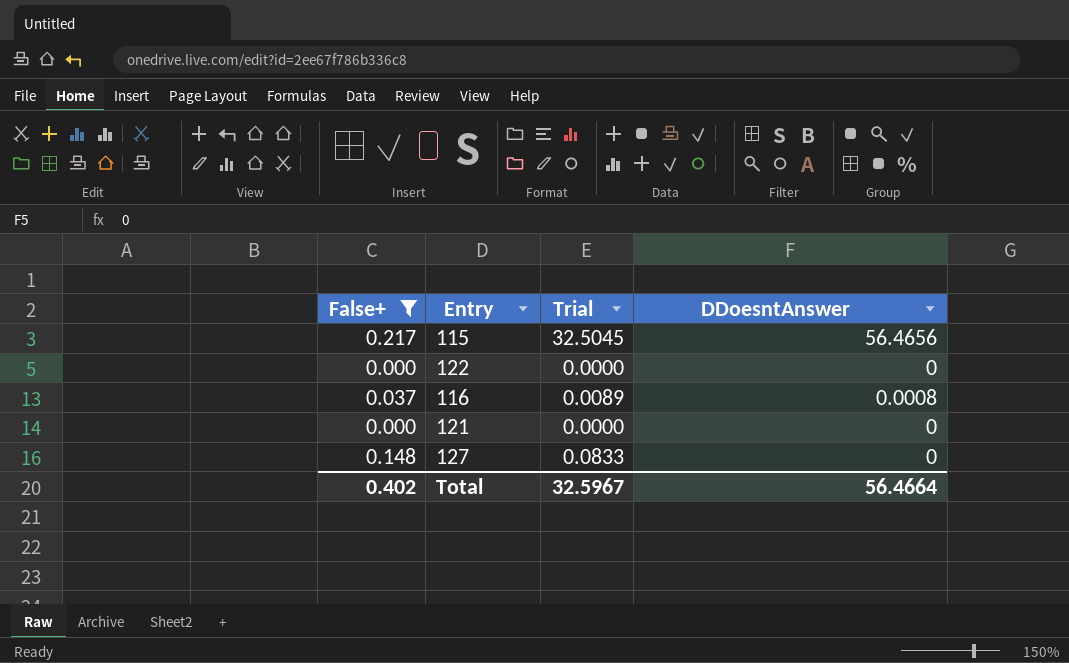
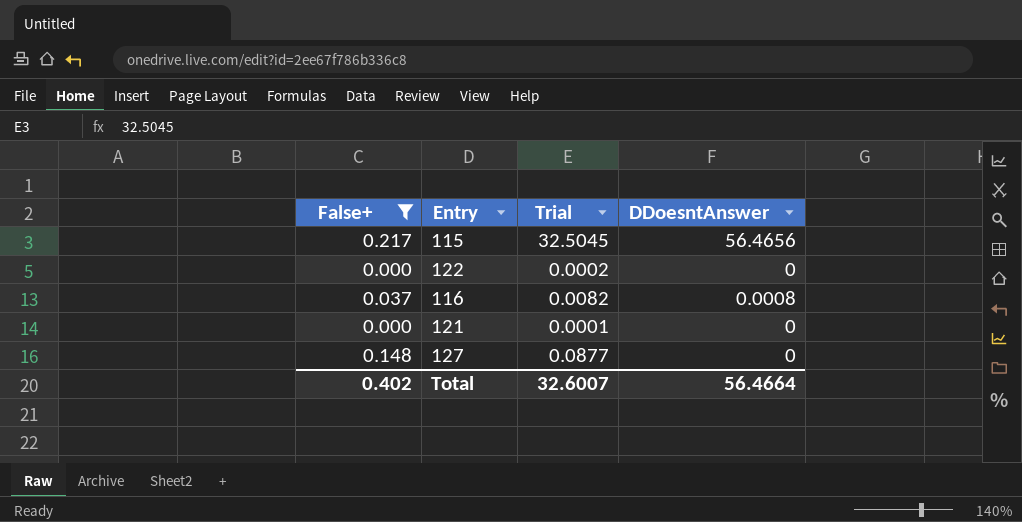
122 | Trial: 0.0000 -> 0.0002
116 | Trial: 0.0089 -> 0.0082
121 | Trial: 0.0000 -> 0.0001
127 | Trial: 0.0833 -> 0.0877
Total | Trial: 32.5967 -> 32.6007

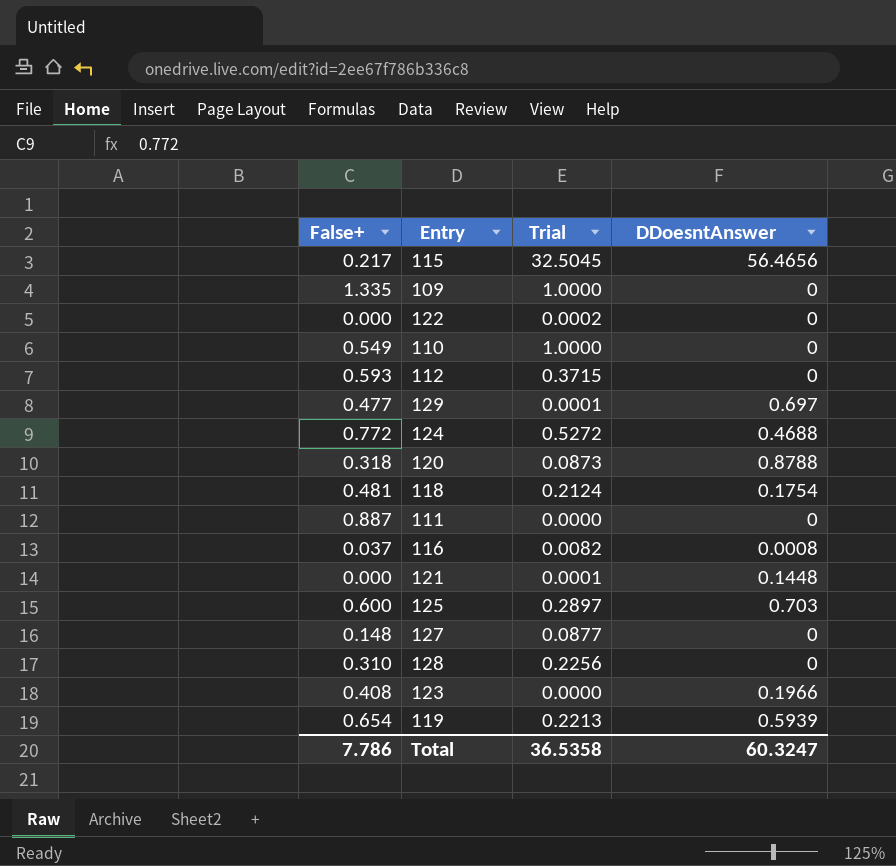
filter: False+ <= 0.217 -> none
121 | DDoesntAnswer: 0 -> 0.1448
Total | False+: 0.402 -> 7.786
Total | Trial: 32.6007 -> 36.5358
Total | DDoesntAnswer: 56.4664 -> 60.3247

